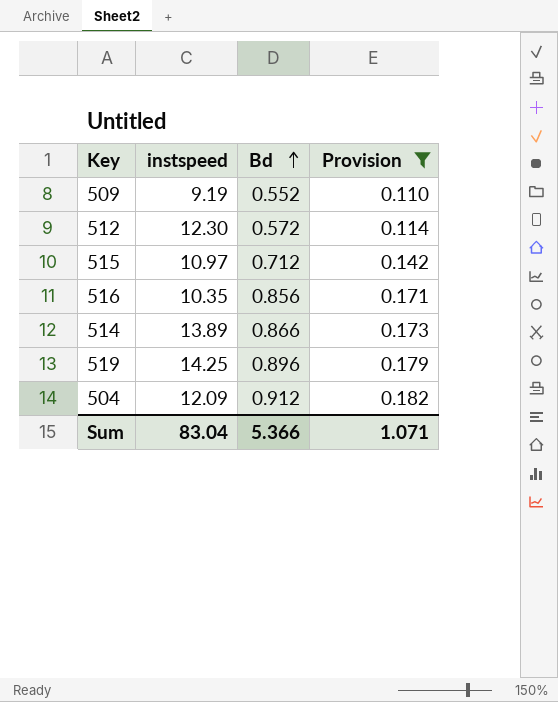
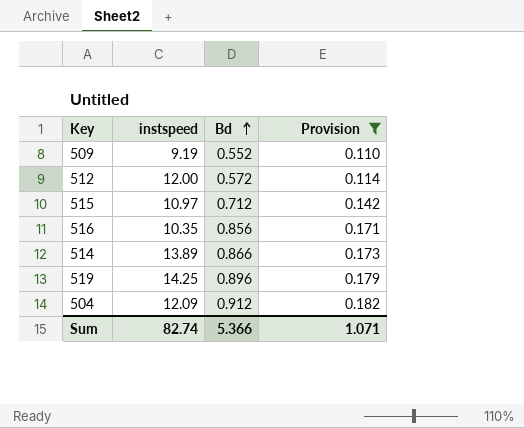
512 | instspeed: 12.30 -> 12.00
Sum | instspeed: 83.04 -> 82.74

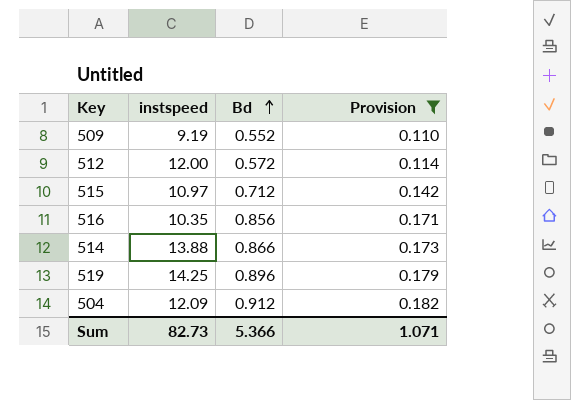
514 | instspeed: 13.89 -> 13.88
Sum | instspeed: 82.74 -> 82.73

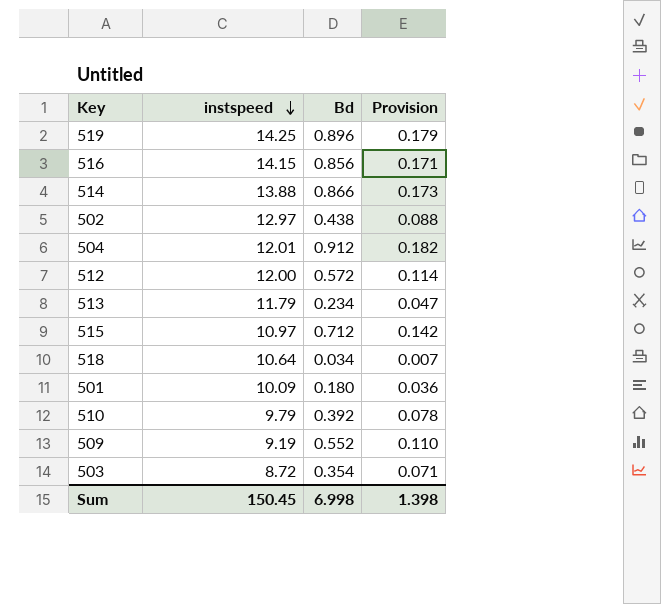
filter: Provision >= 0.110 -> none
row order: Bd ascending -> instspeed descending
516 | instspeed: 10.35 -> 14.15
504 | instspeed: 12.09 -> 12.01
Sum | instspeed: 82.73 -> 150.45
Sum | Bd: 5.366 -> 6.998
Sum | Provision: 1.071 -> 1.398

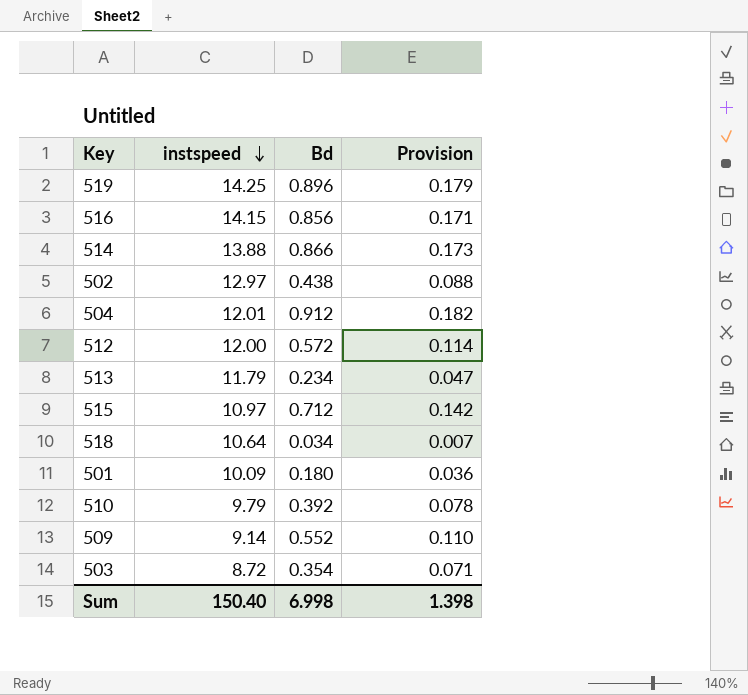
509 | instspeed: 9.19 -> 9.14
Sum | instspeed: 150.45 -> 150.40

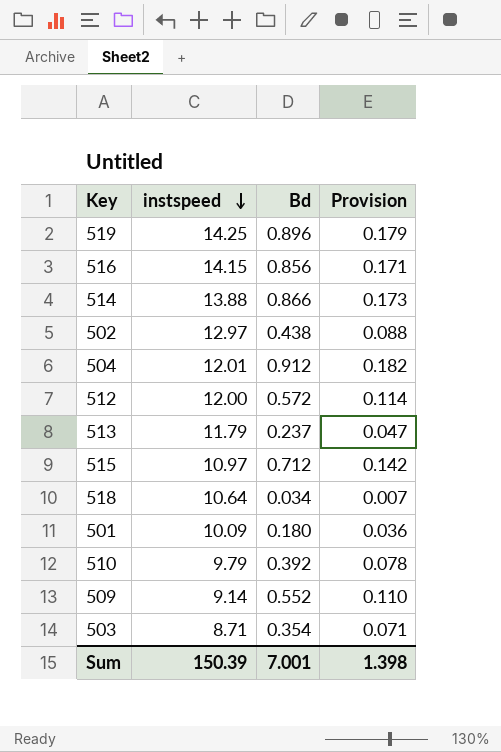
513 | Bd: 0.234 -> 0.237
503 | instspeed: 8.72 -> 8.71
Sum | instspeed: 150.40 -> 150.39
Sum | Bd: 6.998 -> 7.001

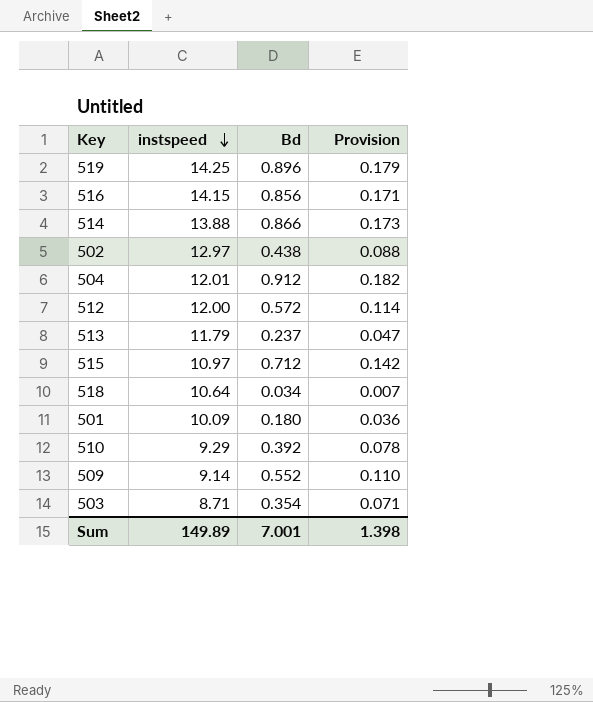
510 | instspeed: 9.79 -> 9.29
Sum | instspeed: 150.39 -> 149.89

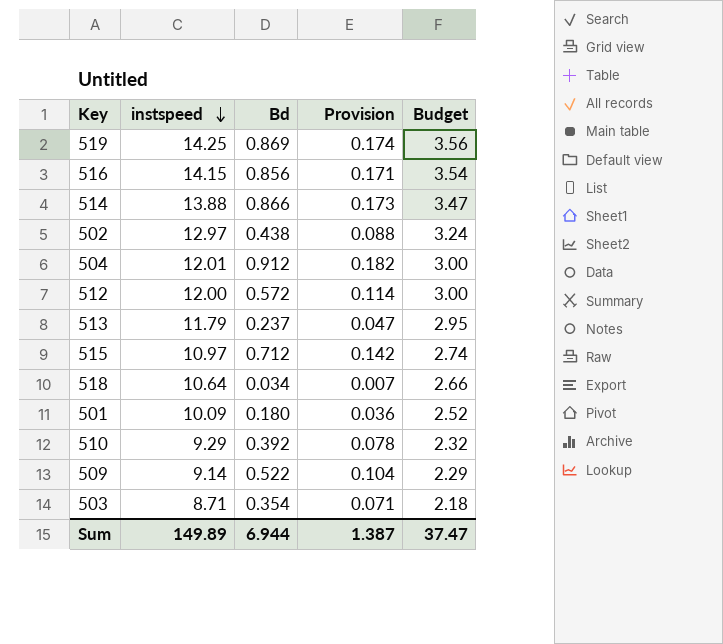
column Budget | formula: none -> [instspeed] * 0.25
519 | Bd: 0.896 -> 0.869
519 | Provision: 0.179 -> 0.174
509 | Bd: 0.552 -> 0.522
509 | Provision: 0.110 -> 0.104
Sum | Bd: 7.001 -> 6.944
Sum | Provision: 1.398 -> 1.387

